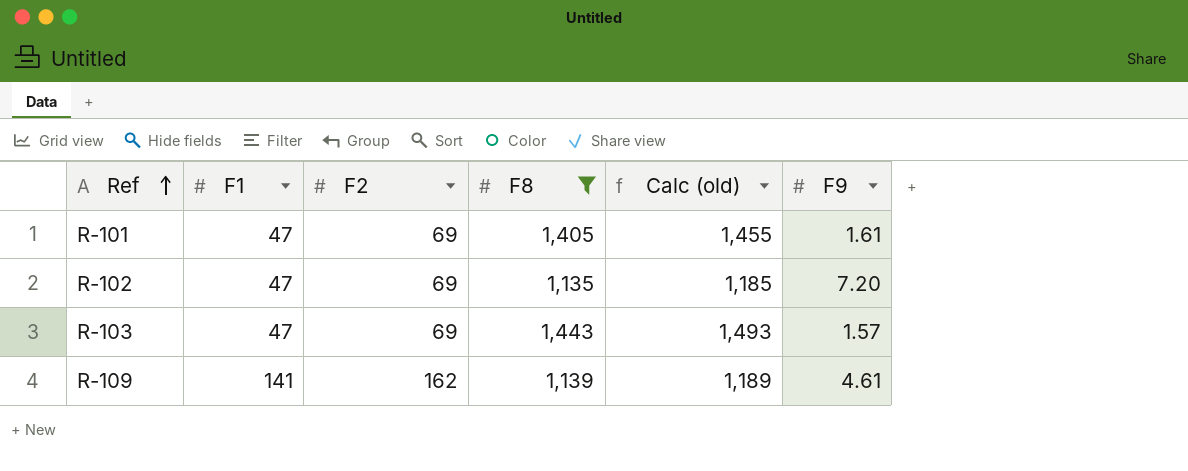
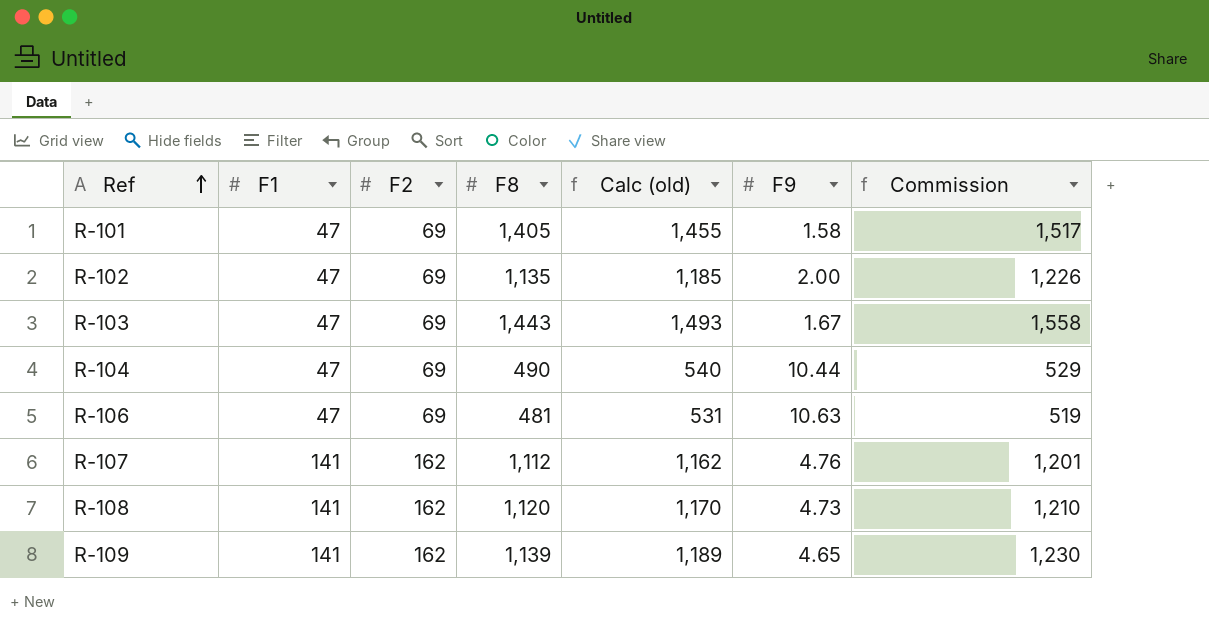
filter: F8 >= 1,135 -> none
column Commission | formula: none -> [F8] * 1.08
R-101 | F9: 1.61 -> 1.58
R-102 | F9: 7.20 -> 2.00
R-103 | F9: 1.57 -> 1.67
R-109 | F9: 4.61 -> 4.65

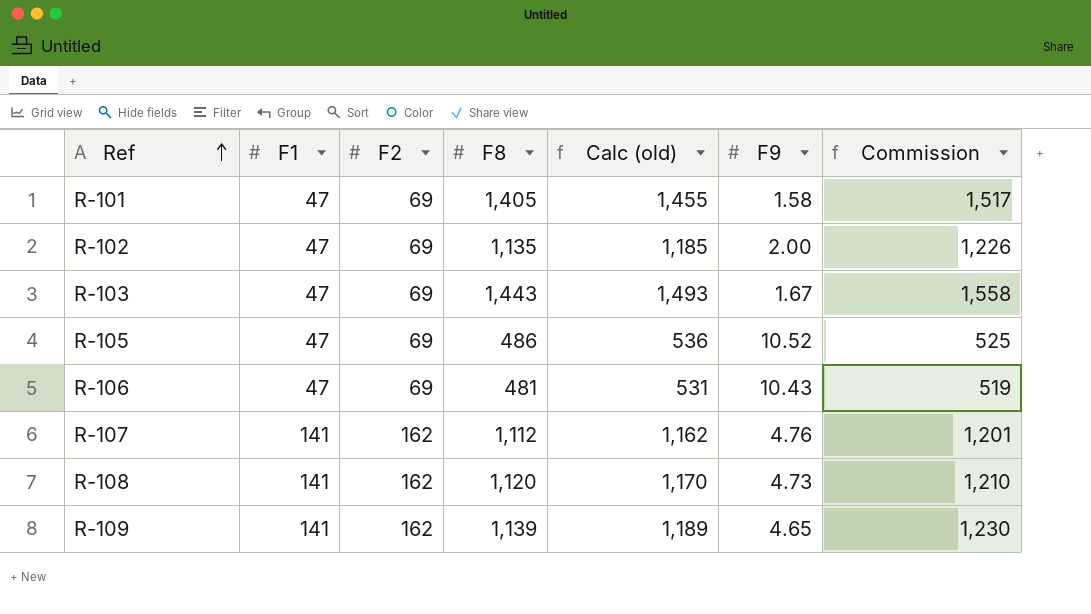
row R-104: 47 | 69 | 490 | 540 | 10.44 | 529 -> none
row R-105: none -> 47 | 69 | 486 | 536 | 10.52 | 525
R-106 | F9: 10.63 -> 10.43

